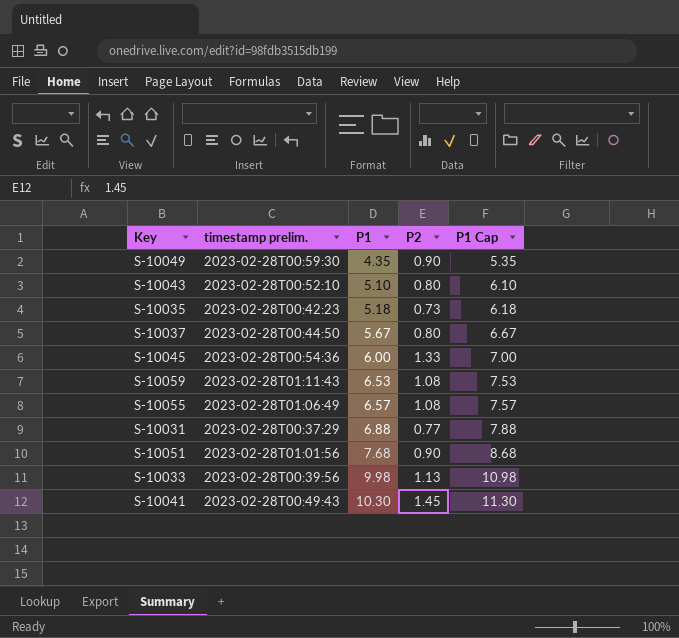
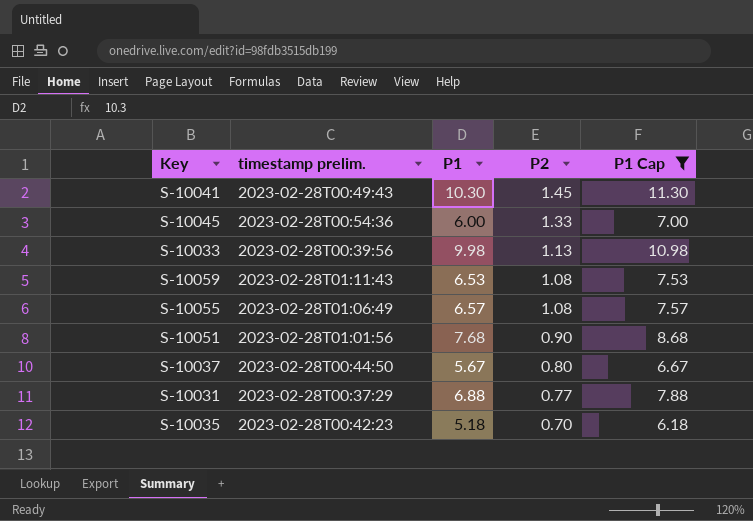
filter: none -> P1 Cap >= 6.18
row order: P1 ascending -> P2 descending
S-10035 | P2: 0.73 -> 0.70

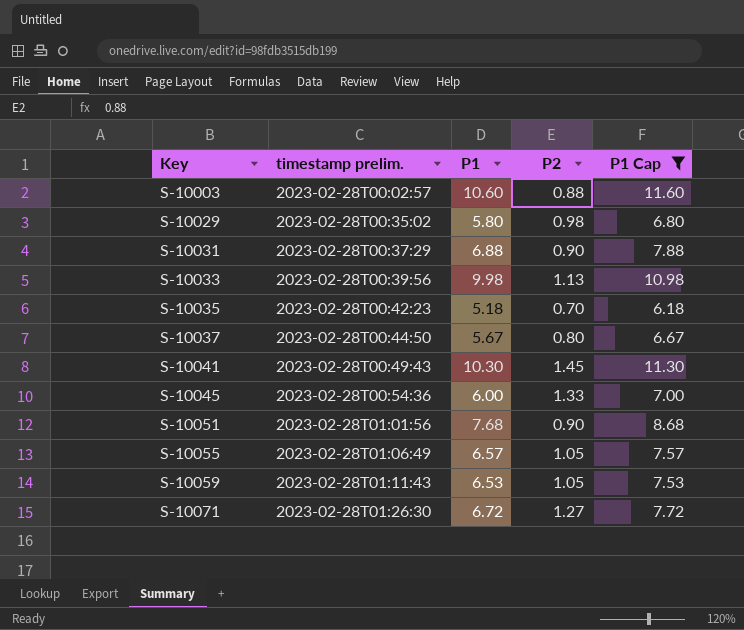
row order: P2 descending -> Key ascending
row S-10003: none -> 2023-02-28T00:02:57 | 10.60 | 0.88 | 11.60
row S-10029: none -> 2023-02-28T00:35:02 | 5.80 | 0.98 | 6.80
S-10031 | P2: 0.77 -> 0.90
S-10055 | P2: 1.08 -> 1.05
S-10059 | P2: 1.08 -> 1.05
row S-10071: none -> 2023-02-28T01:26:30 | 6.72 | 1.27 | 7.72

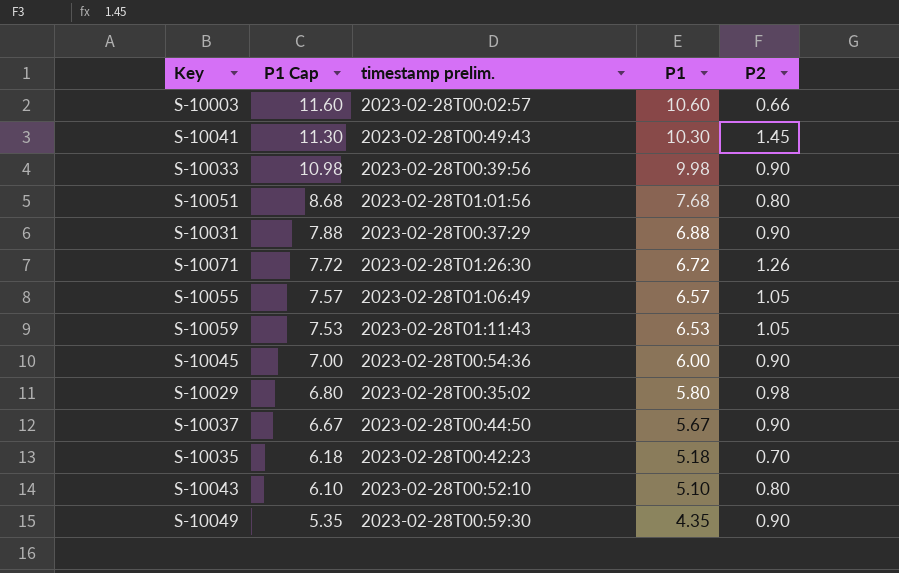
filter: P1 Cap >= 6.18 -> none
row order: Key ascending -> P1 Cap descending
column P1 Cap | position: 5 -> 2
S-10003 | P2: 0.88 -> 0.66
S-10033 | P2: 1.13 -> 0.90
S-10051 | P2: 0.90 -> 0.80
S-10071 | P2: 1.27 -> 1.26
S-10045 | P2: 1.33 -> 0.90
S-10037 | P2: 0.80 -> 0.90

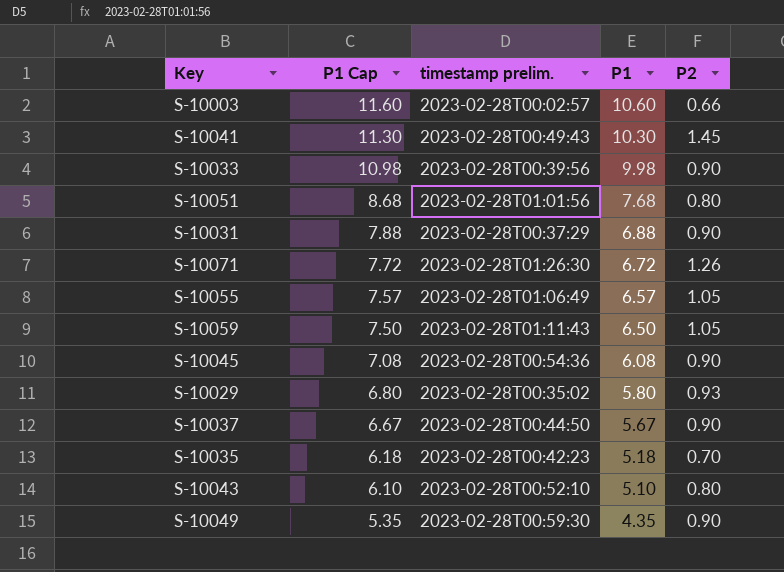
S-10059 | P1 Cap: 7.53 -> 7.50
S-10059 | P1: 6.53 -> 6.50
S-10045 | P1 Cap: 7.00 -> 7.08
S-10045 | P1: 6.00 -> 6.08
S-10029 | P2: 0.98 -> 0.93

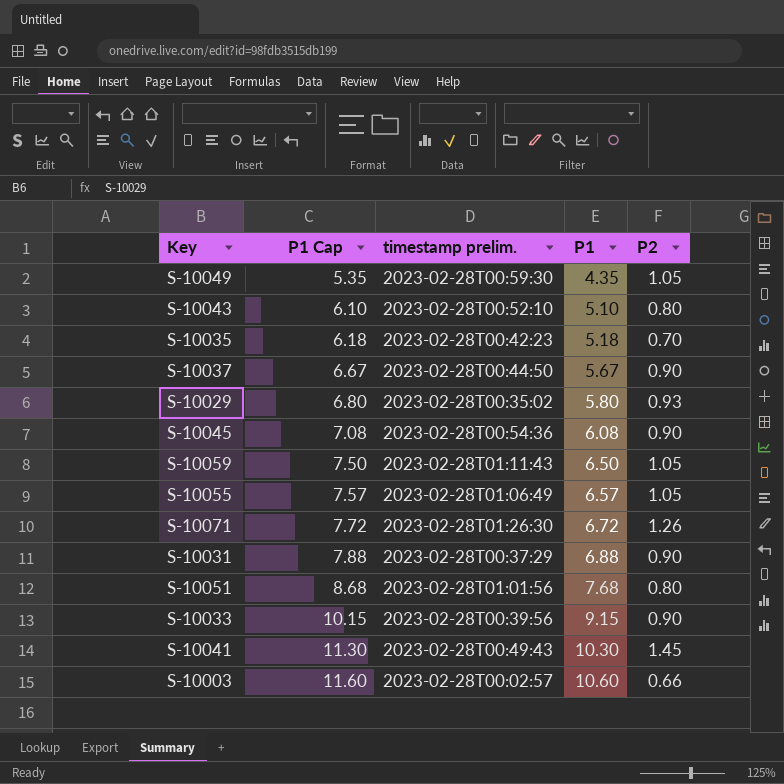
row order: P1 Cap descending -> P1 Cap ascending
S-10049 | P2: 0.90 -> 1.05
S-10033 | P1 Cap: 10.98 -> 10.15
S-10033 | P1: 9.98 -> 9.15

